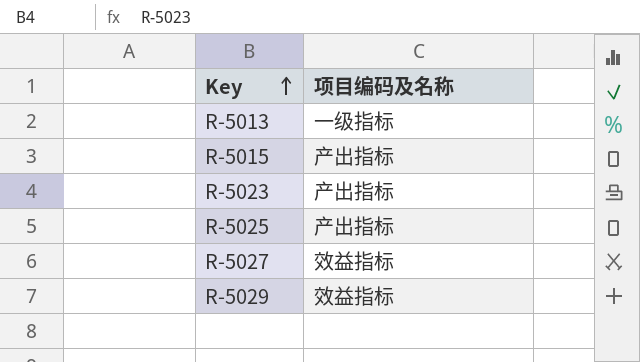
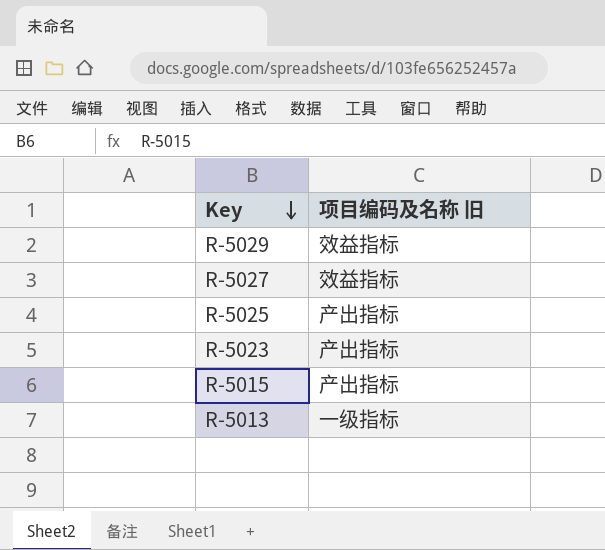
row order: Key ascending -> Key descending
column name: 项目编码及名称 -> 项目编码及名称 旧

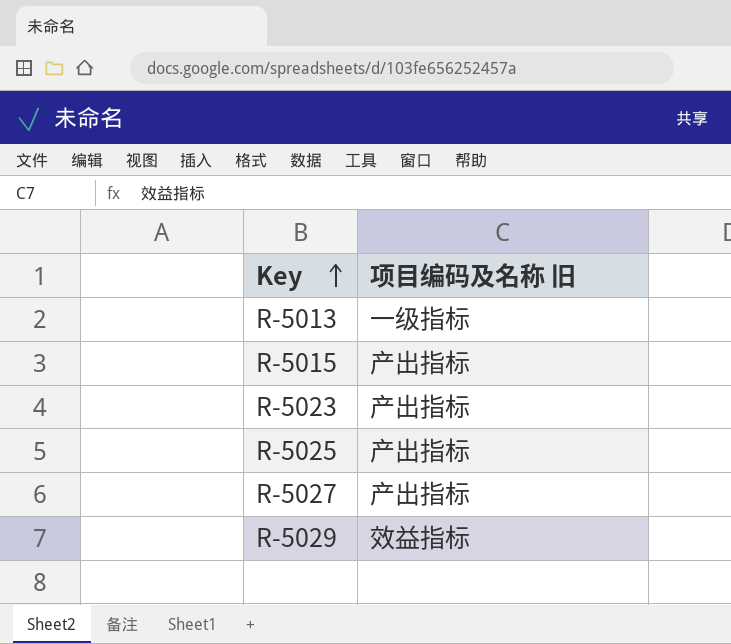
row order: Key descending -> Key ascending
R-5027 | 项目编码及名称 旧: 效益指标 -> 产出指标

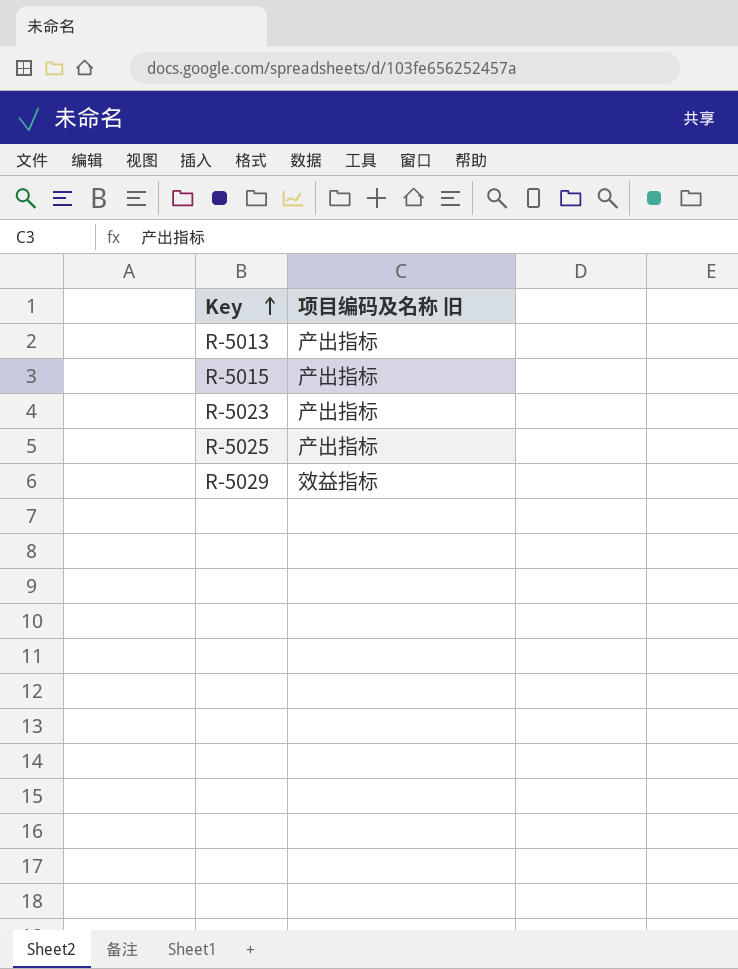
row R-5027: 产出指标 -> none
R-5013 | 项目编码及名称 旧: 一级指标 -> 产出指标

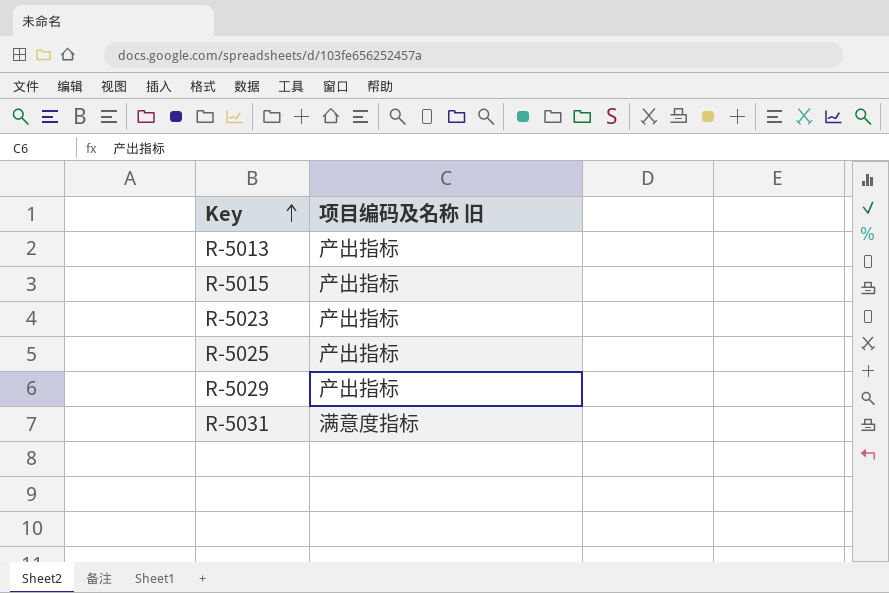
R-5029 | 项目编码及名称 旧: 效益指标 -> 产出指标
row R-5031: none -> 满意度指标

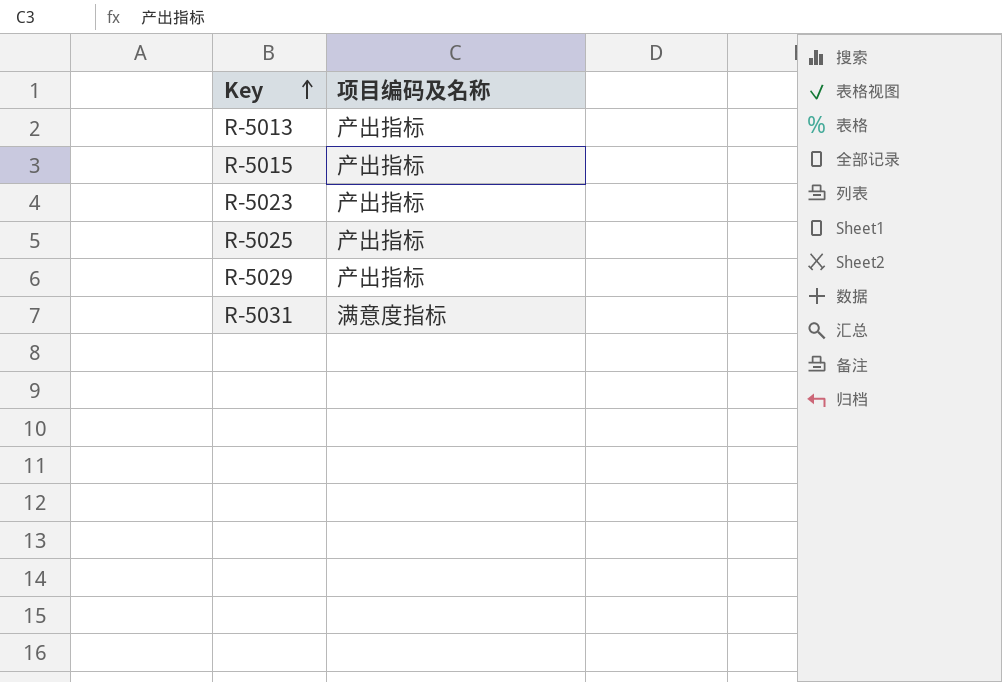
column name: 项目编码及名称 旧 -> 项目编码及名称

